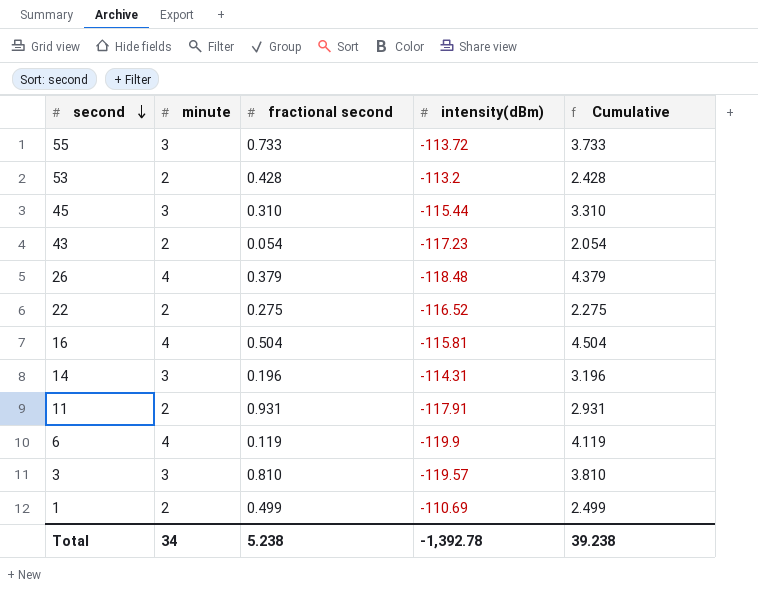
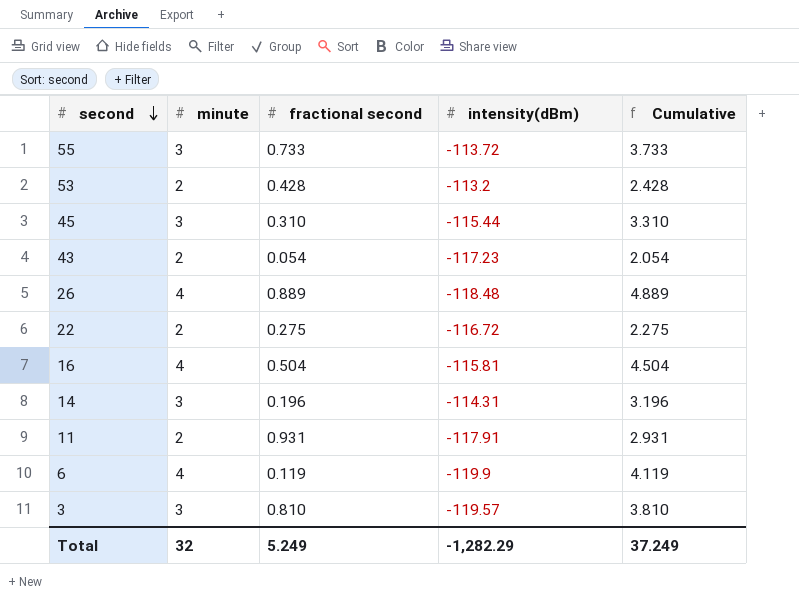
row 1: 2 | 0.499 | -110.69 | 2.499 -> none
26 | fractional second: 0.379 -> 0.889
26 | Cumulative: 4.379 -> 4.889
22 | intensity(dBm): -116.52 -> -116.72
Total | minute: 34 -> 32
Total | fractional second: 5.238 -> 5.249
Total | intensity(dBm): -1,392.78 -> -1,282.29
Total | Cumulative: 39.238 -> 37.249

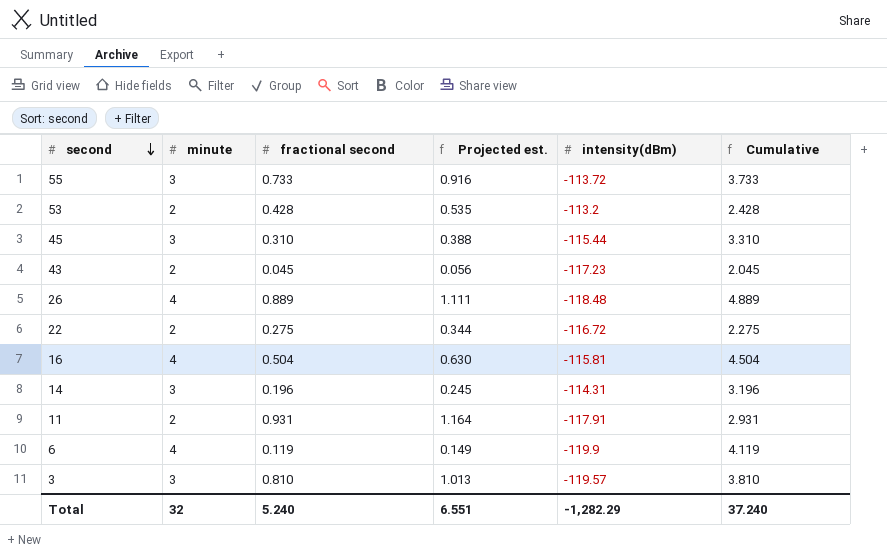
column Projected est. | formula: none -> [fractional second] * 1.25
43 | fractional second: 0.054 -> 0.045
43 | Cumulative: 2.054 -> 2.045
Total | fractional second: 5.249 -> 5.240
Total | Cumulative: 37.249 -> 37.240

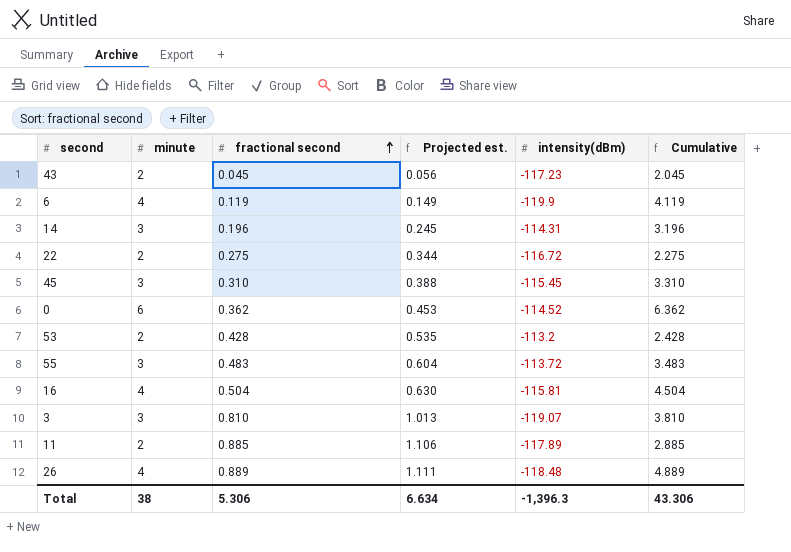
row order: second descending -> fractional second ascending
45 | intensity(dBm): -115.44 -> -115.45
row 0: none -> 6 | 0.362 | 0.453 | -114.52 | 6.362
55 | fractional second: 0.733 -> 0.483
55 | Projected est.: 0.916 -> 0.604
55 | Cumulative: 3.733 -> 3.483
3 | intensity(dBm): -119.57 -> -119.07
11 | fractional second: 0.931 -> 0.885
11 | Projected est.: 1.164 -> 1.106
11 | intensity(dBm): -117.91 -> -117.89
11 | Cumulative: 2.931 -> 2.885
Total | minute: 32 -> 38
Total | fractional second: 5.240 -> 5.306
Total | Projected est.: 6.551 -> 6.634
Total | intensity(dBm): -1,282.29 -> -1,396.3
Total | Cumulative: 37.240 -> 43.306

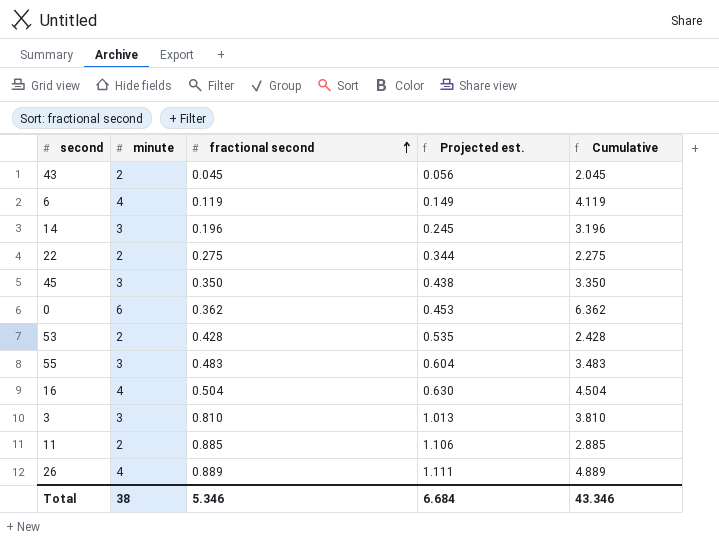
column intensity(dBm) | position: 5 -> none
45 | fractional second: 0.310 -> 0.350
45 | Projected est.: 0.388 -> 0.438
45 | Cumulative: 3.310 -> 3.350
Total | fractional second: 5.306 -> 5.346
Total | Projected est.: 6.634 -> 6.684
Total | Cumulative: 43.306 -> 43.346

